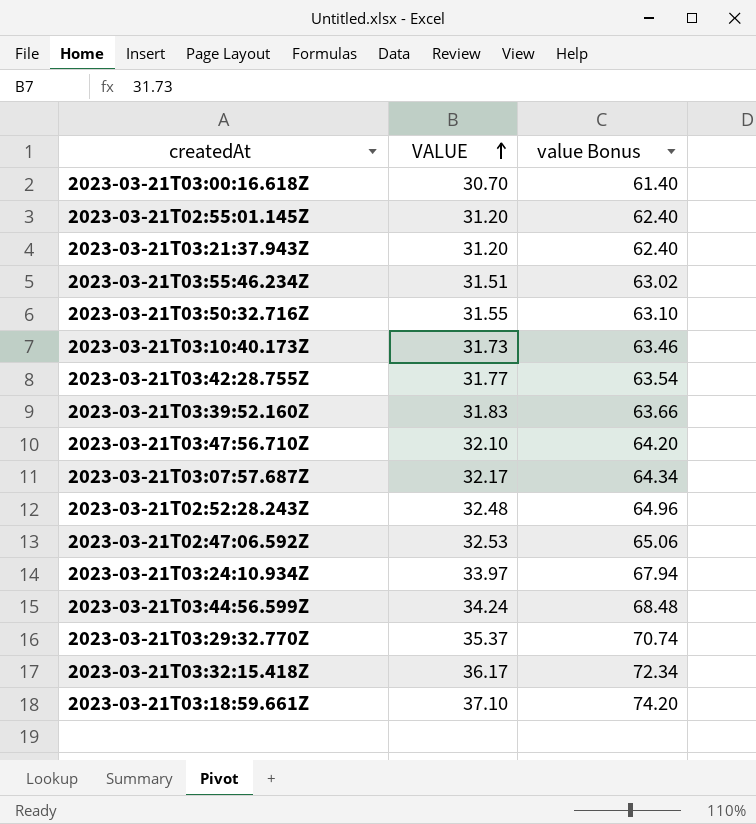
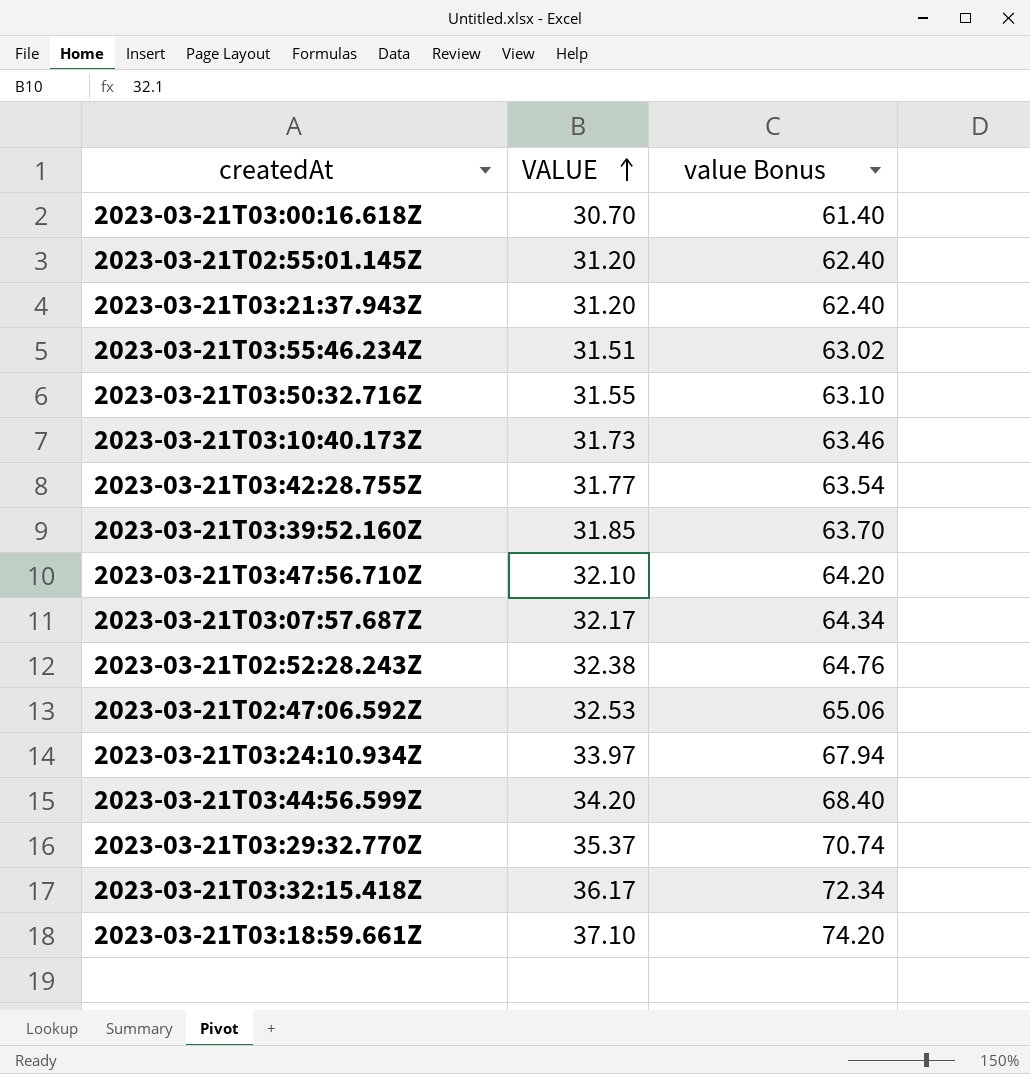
2023-03-21T03:39:52.160Z | VALUE: 31.83 -> 31.85
2023-03-21T03:39:52.160Z | value Bonus: 63.66 -> 63.70
2023-03-21T02:52:28.243Z | VALUE: 32.48 -> 32.38
2023-03-21T02:52:28.243Z | value Bonus: 64.96 -> 64.76
2023-03-21T03:44:56.599Z | VALUE: 34.24 -> 34.20
2023-03-21T03:44:56.599Z | value Bonus: 68.48 -> 68.40

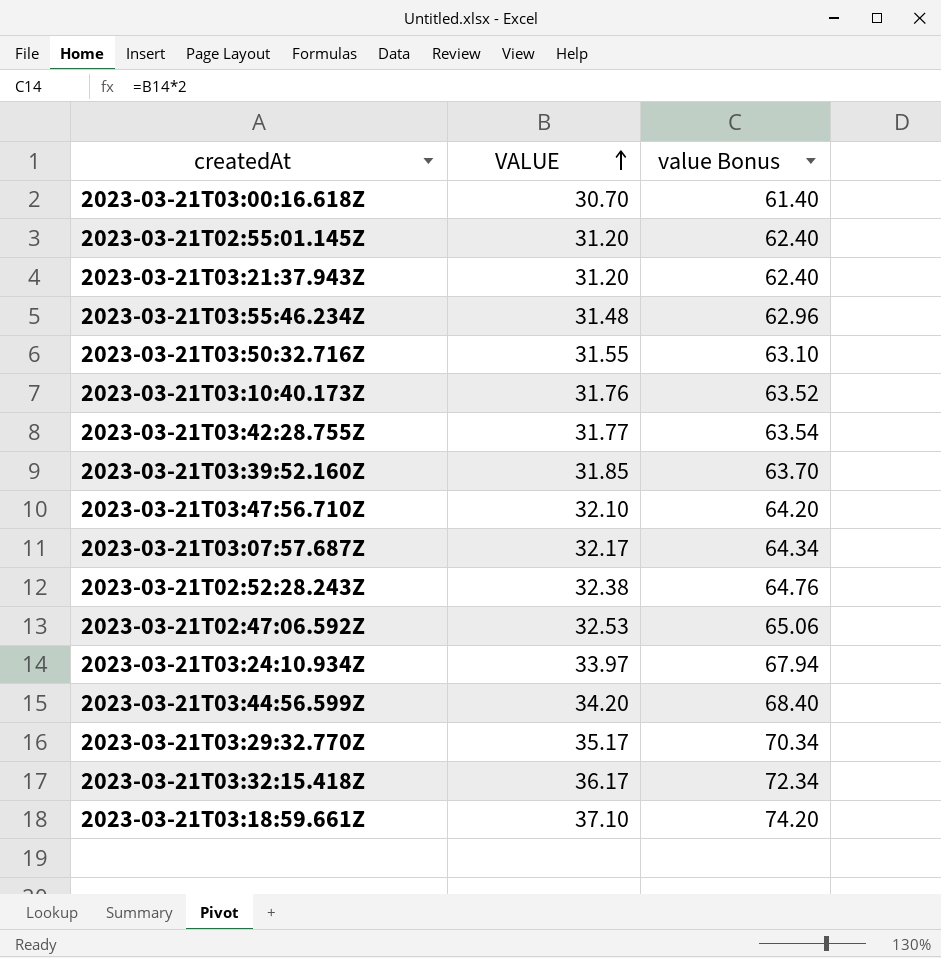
2023-03-21T03:55:46.234Z | VALUE: 31.51 -> 31.48
2023-03-21T03:55:46.234Z | value Bonus: 63.02 -> 62.96
2023-03-21T03:10:40.173Z | VALUE: 31.73 -> 31.76
2023-03-21T03:10:40.173Z | value Bonus: 63.46 -> 63.52
2023-03-21T03:29:32.770Z | VALUE: 35.37 -> 35.17
2023-03-21T03:29:32.770Z | value Bonus: 70.74 -> 70.34

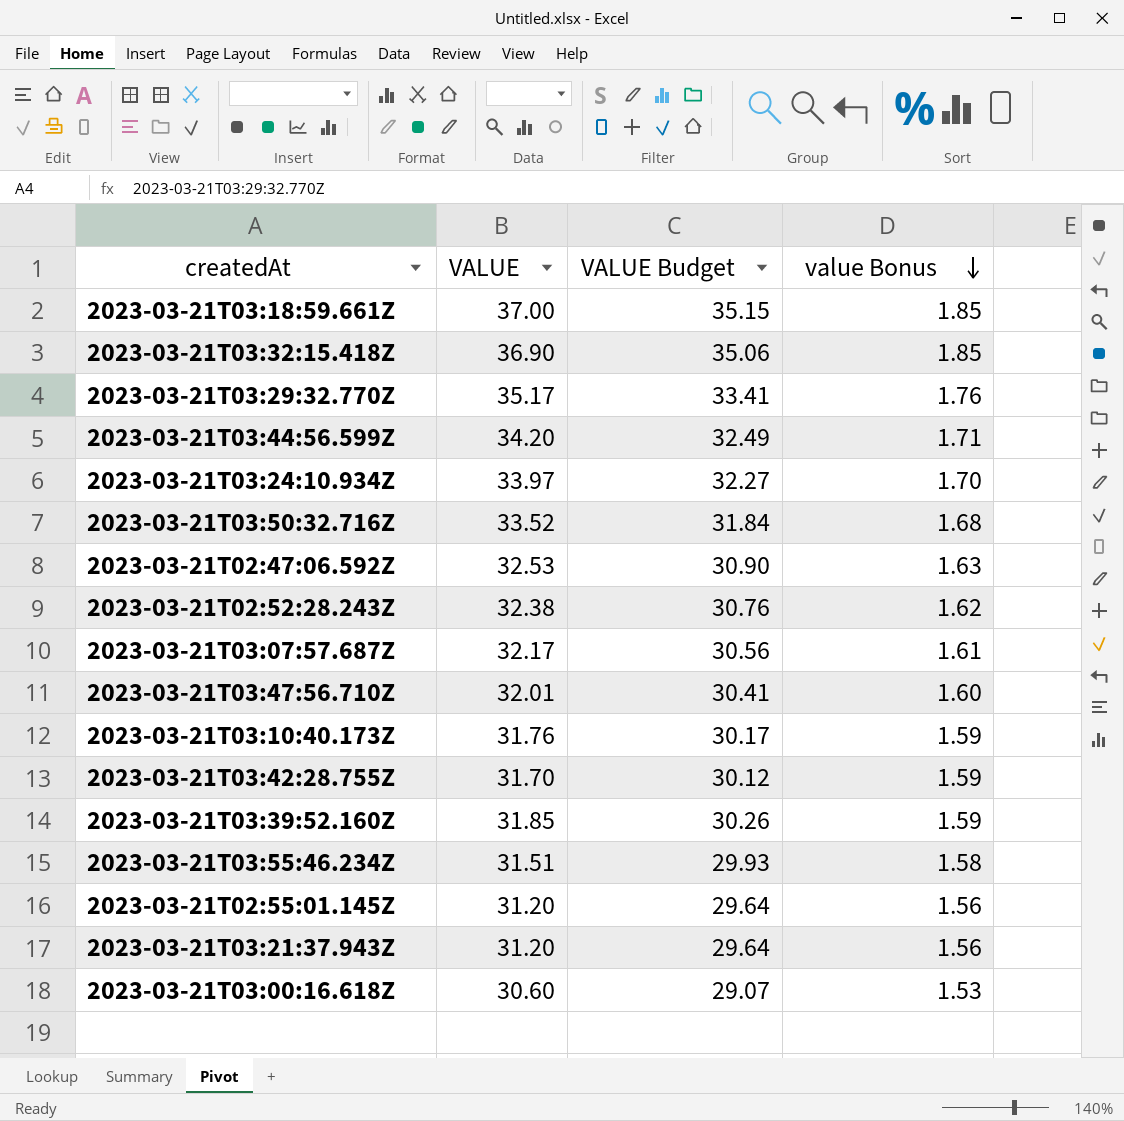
row order: VALUE ascending -> value Bonus descending
column VALUE Budget | formula: none -> [VALUE] * 0.95
column value Bonus | formula: [VALUE] * 2 -> [VALUE] * 0.05
2023-03-21T03:18:59.661Z | VALUE: 37.10 -> 37.00
2023-03-21T03:32:15.418Z | VALUE: 36.17 -> 36.90
2023-03-21T03:50:32.716Z | VALUE: 31.55 -> 33.52
2023-03-21T03:47:56.710Z | VALUE: 32.10 -> 32.01
2023-03-21T03:42:28.755Z | VALUE: 31.77 -> 31.70
2023-03-21T03:55:46.234Z | VALUE: 31.48 -> 31.51
2023-03-21T03:00:16.618Z | VALUE: 30.70 -> 30.60

